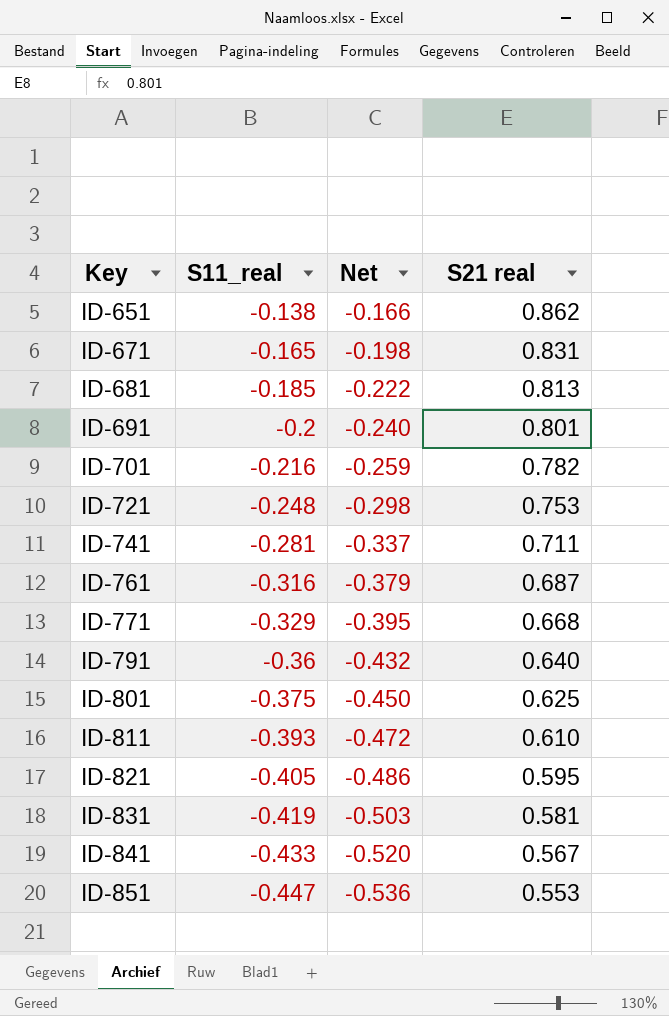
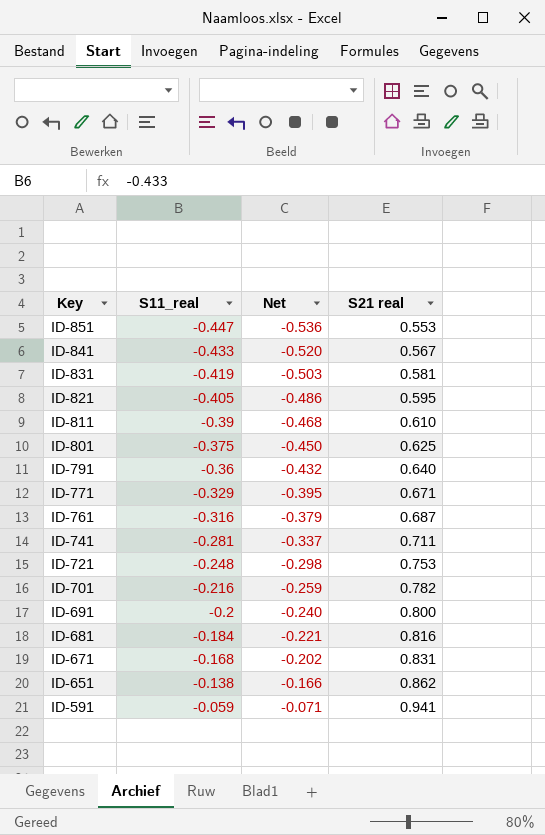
row order: Key ascending -> Key descending
ID-811 | S11_real: -0.393 -> -0.39
ID-811 | Net: -0.472 -> -0.468
ID-771 | S21 real: 0.668 -> 0.671
ID-691 | S21 real: 0.801 -> 0.800
ID-681 | S11_real: -0.185 -> -0.184
ID-681 | Net: -0.222 -> -0.221
ID-681 | S21 real: 0.813 -> 0.816
ID-671 | S11_real: -0.165 -> -0.168
ID-671 | Net: -0.198 -> -0.202
row ID-591: none -> -0.059 | -0.071 | 0.941

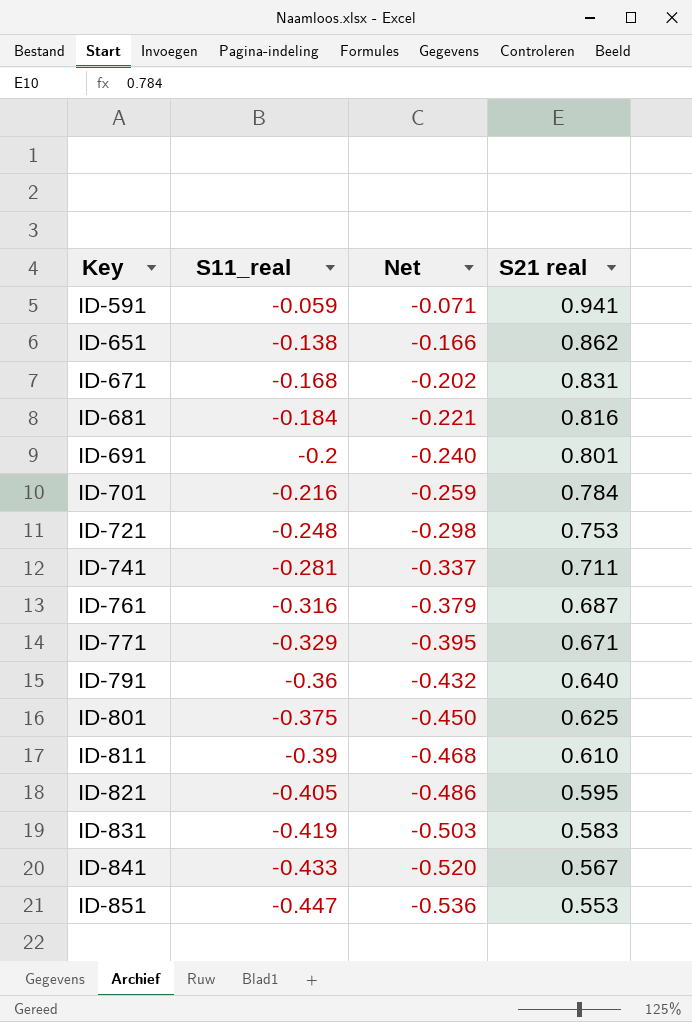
row order: Key descending -> Key ascending
ID-691 | S21 real: 0.800 -> 0.801
ID-701 | S21 real: 0.782 -> 0.784
ID-831 | S21 real: 0.581 -> 0.583

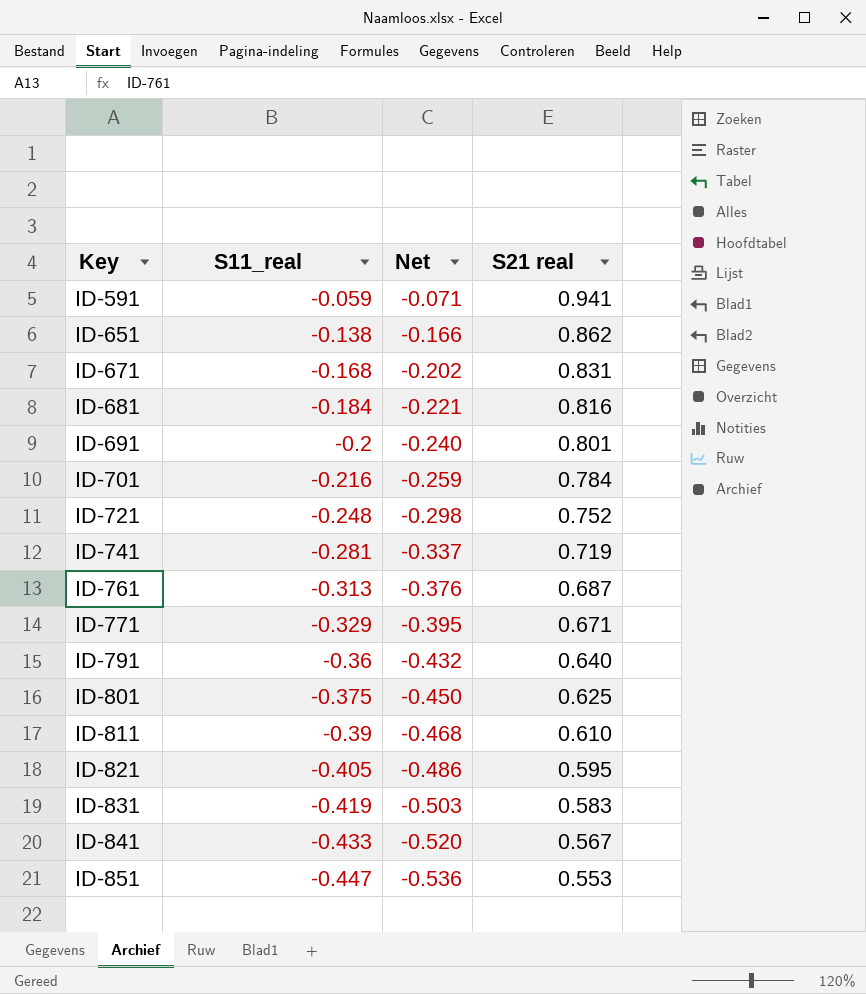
ID-721 | S21 real: 0.753 -> 0.752
ID-741 | S21 real: 0.711 -> 0.719
ID-761 | S11_real: -0.316 -> -0.313
ID-761 | Net: -0.379 -> -0.376

